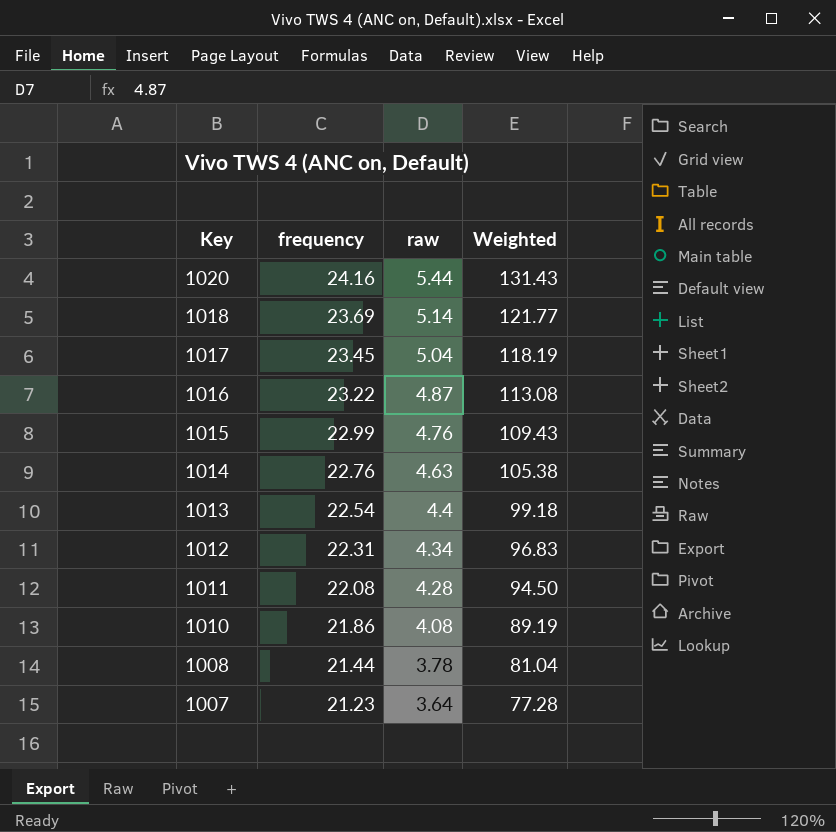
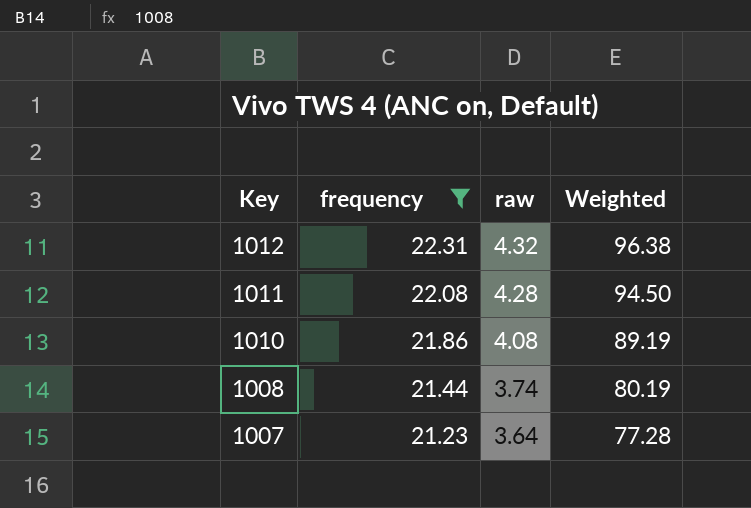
filter: none -> frequency <= 22.31
1012 | raw: 4.34 -> 4.32
1012 | Weighted: 96.83 -> 96.38
1008 | raw: 3.78 -> 3.74
1008 | Weighted: 81.04 -> 80.19

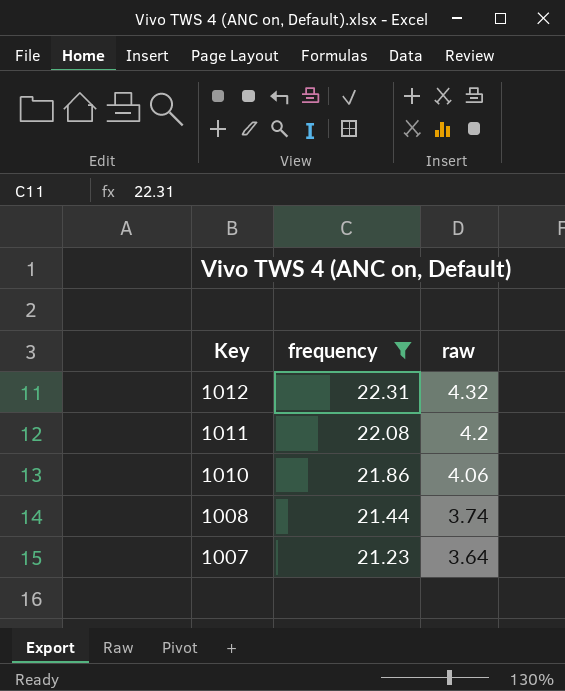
column Weighted | formula: [frequency] * [raw] -> none
1011 | raw: 4.28 -> 4.2
1010 | raw: 4.08 -> 4.06

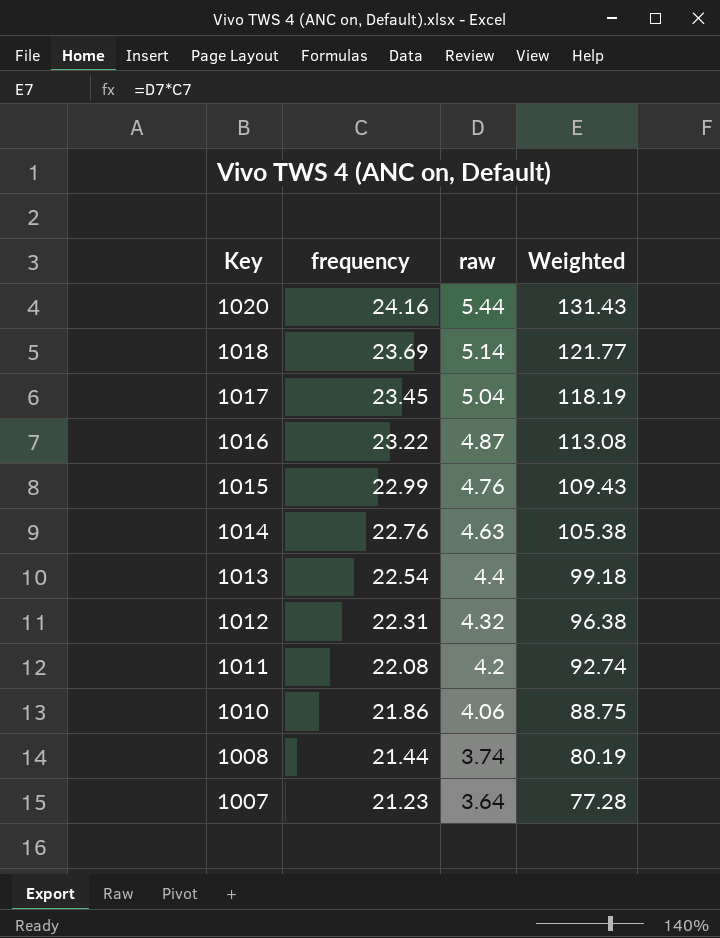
filter: frequency <= 22.31 -> none
column Weighted | formula: none -> [frequency] * [raw]

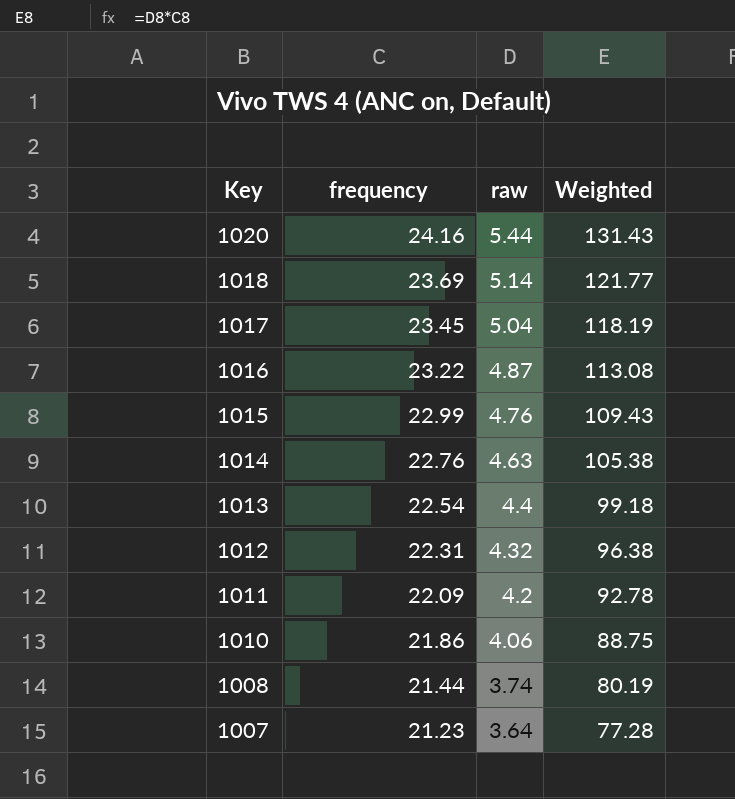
1011 | frequency: 22.08 -> 22.09
1011 | Weighted: 92.74 -> 92.78

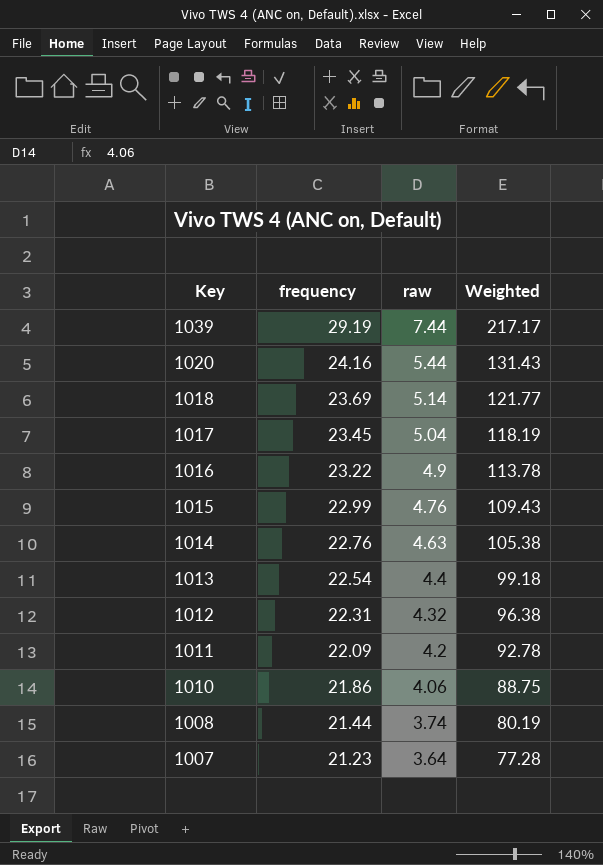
row 1039: none -> 29.19 | 7.44 | 217.17
1016 | raw: 4.87 -> 4.9
1016 | Weighted: 113.08 -> 113.78

